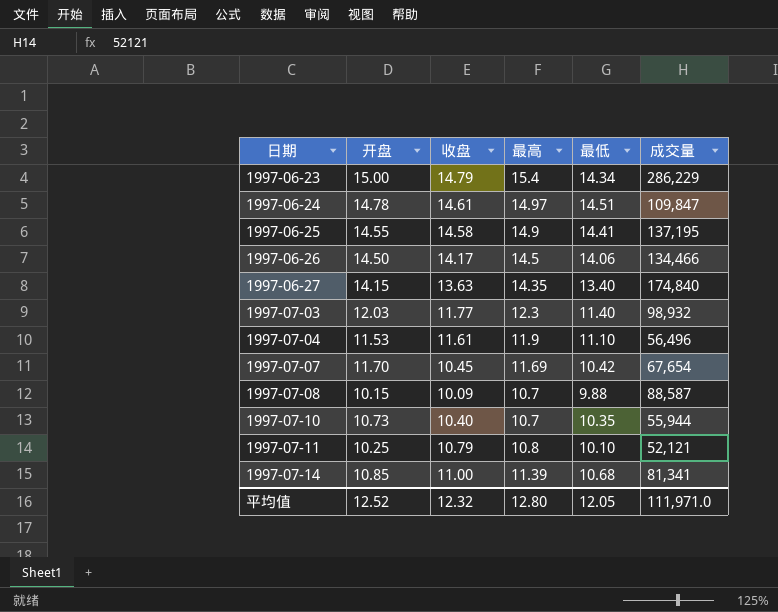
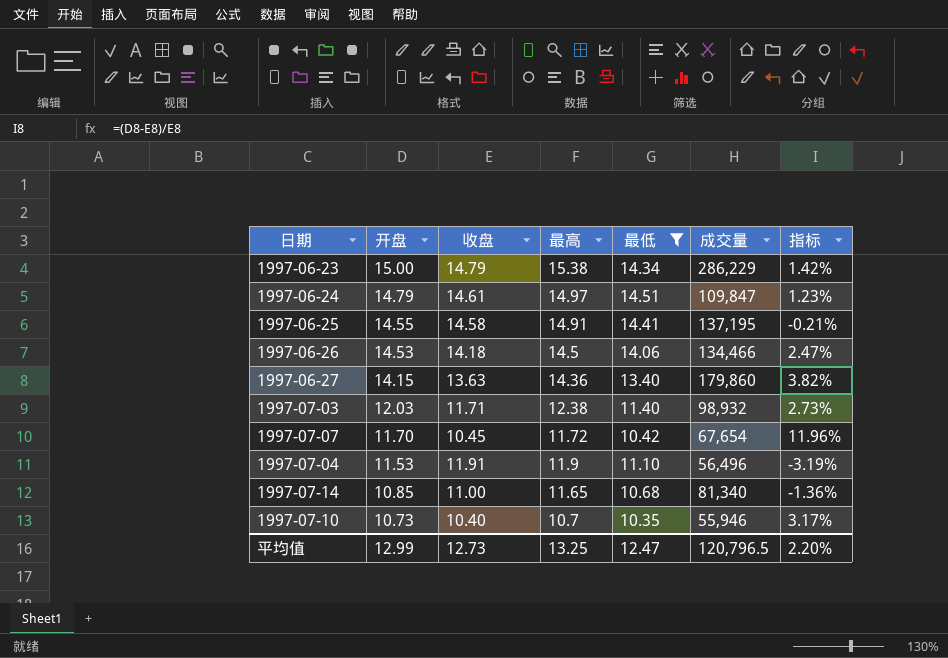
filter: none -> 最低 >= 10.35
row order: 日期 ascending -> 开盘 descending
column 指标 | formula: none -> ([开盘] - [收盘]) / [收盘]
1997-06-23 | 最高: 15.4 -> 15.38
1997-06-24 | 开盘: 14.78 -> 14.79
1997-06-25 | 最高: 14.9 -> 14.91
1997-06-26 | 开盘: 14.50 -> 14.53
1997-06-26 | 收盘: 14.17 -> 14.18
1997-06-27 | 最高: 14.35 -> 14.36
1997-06-27 | 成交量: 174,840 -> 179,860
1997-07-03 | 收盘: 11.77 -> 11.71
1997-07-03 | 最高: 12.3 -> 12.38
1997-07-07 | 最高: 11.69 -> 11.72
1997-07-04 | 收盘: 11.61 -> 11.91
1997-07-14 | 最高: 11.39 -> 11.65
1997-07-14 | 成交量: 81,341 -> 81,340
1997-07-10 | 成交量: 55,944 -> 55,946
平均值 | 开盘: 12.52 -> 12.99
平均值 | 收盘: 12.32 -> 12.73
平均值 | 最高: 12.80 -> 13.25
平均值 | 最低: 12.05 -> 12.47
平均值 | 成交量: 111,971.0 -> 120,796.5

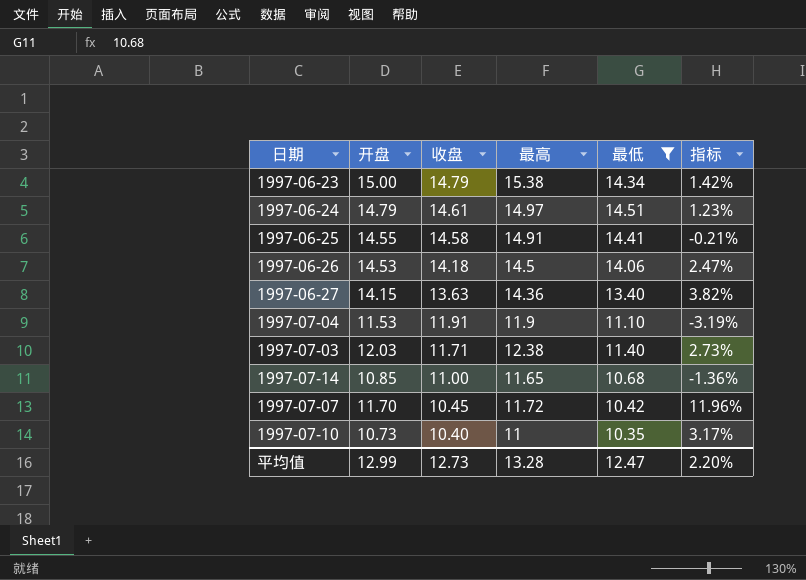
row order: 开盘 descending -> 收盘 descending
column 成交量 | position: 6 -> none
1997-07-10 | 最高: 10.7 -> 11
平均值 | 最高: 13.25 -> 13.28

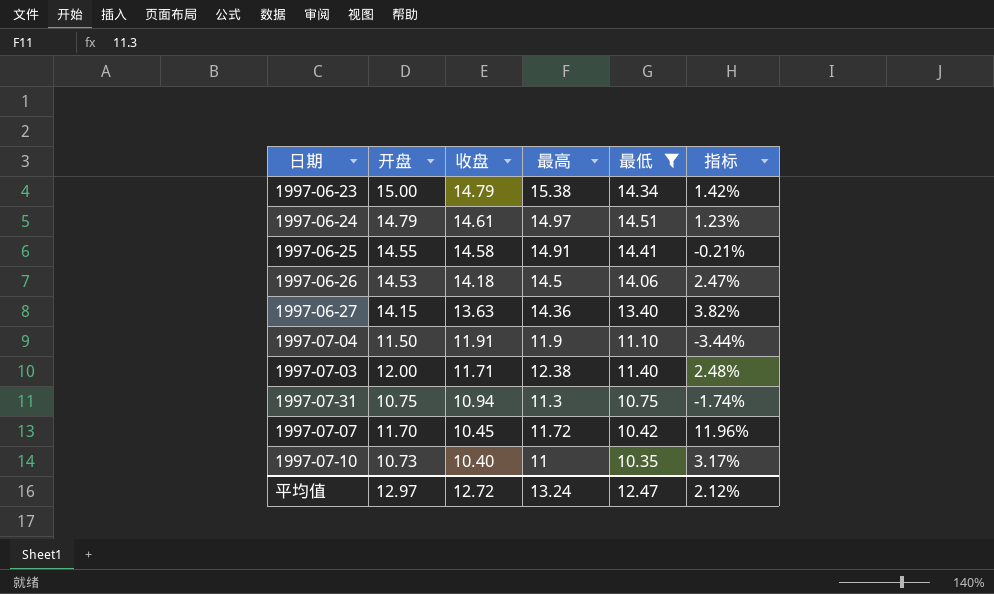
row 1997-07-14: 10.85 | 11.00 | 11.65 | 10.68 | -1.36% -> none
1997-07-04 | 开盘: 11.53 -> 11.50
1997-07-04 | 指标: -3.19% -> -3.44%
1997-07-03 | 开盘: 12.03 -> 12.00
1997-07-03 | 指标: 2.73% -> 2.48%
row 1997-07-31: none -> 10.75 | 10.94 | 11.3 | 10.75 | -1.74%
平均值 | 开盘: 12.99 -> 12.97
平均值 | 收盘: 12.73 -> 12.72
平均值 | 最高: 13.28 -> 13.24
平均值 | 指标: 2.20% -> 2.12%

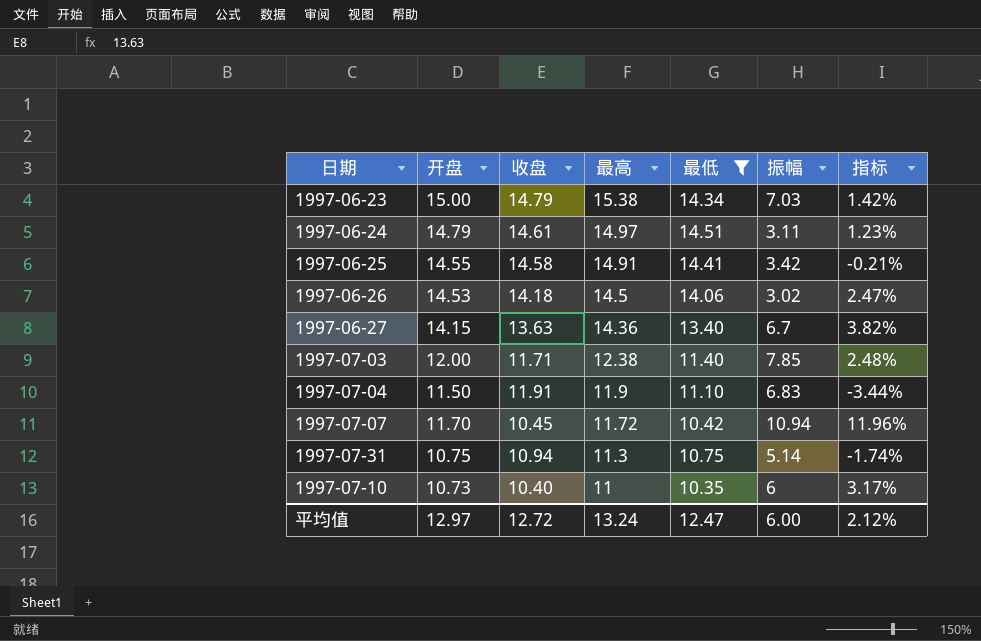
row order: 收盘 descending -> 最高 descending
column 振幅 | position: none -> 6

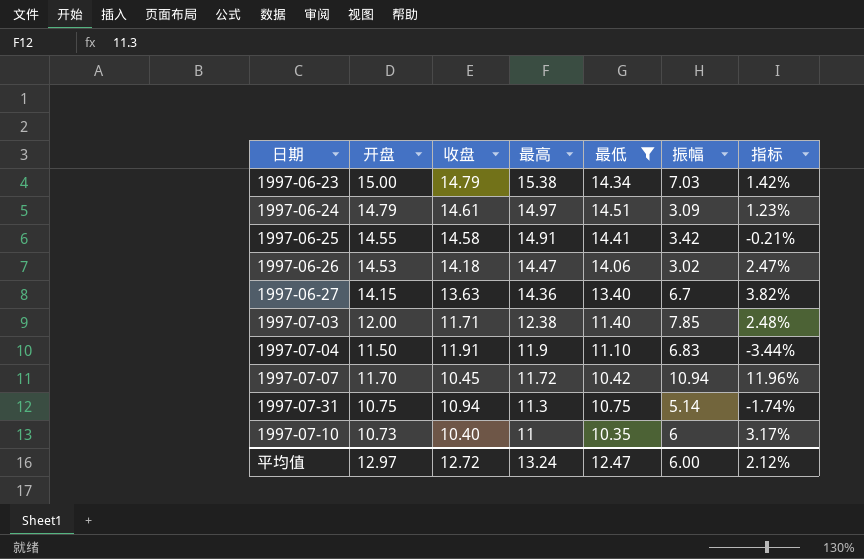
1997-06-24 | 振幅: 3.11 -> 3.09
1997-06-26 | 最高: 14.5 -> 14.47

